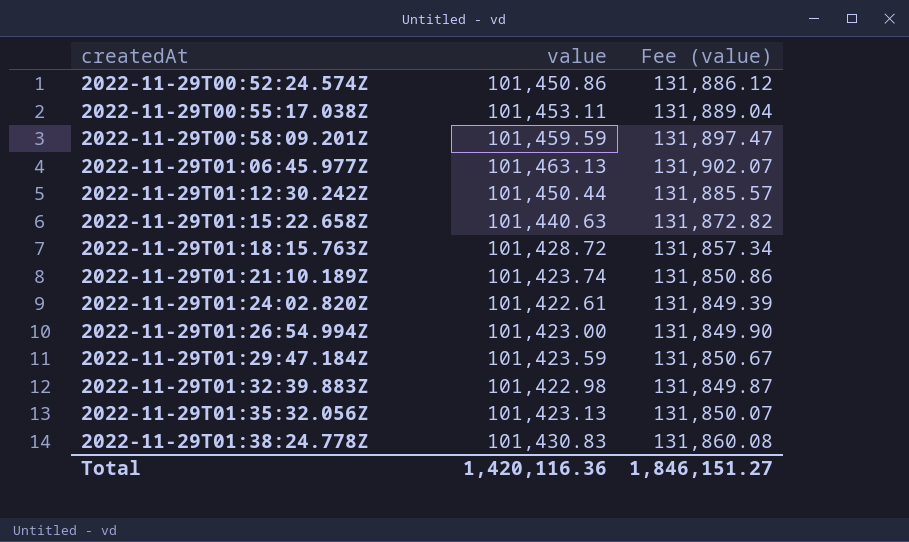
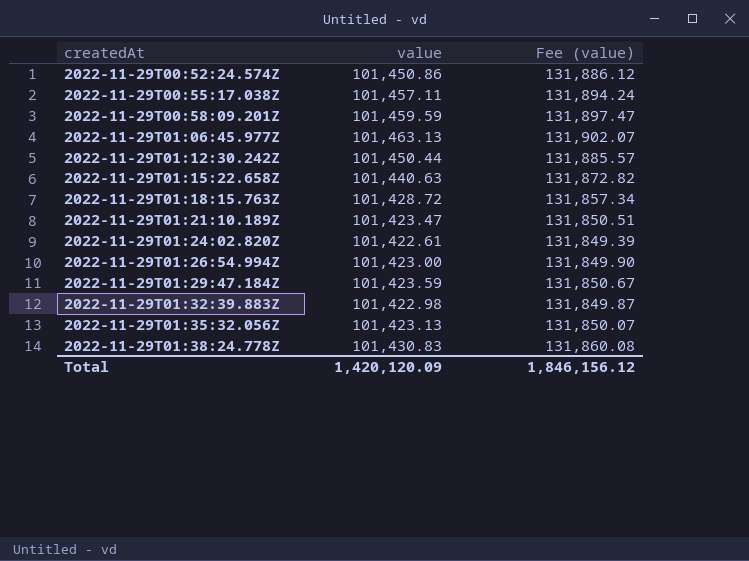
2022-11-29T00:55:17.038Z | value: 101,453.11 -> 101,457.11
2022-11-29T00:55:17.038Z | Fee (value): 131,889.04 -> 131,894.24
2022-11-29T01:21:10.189Z | value: 101,423.74 -> 101,423.47
2022-11-29T01:21:10.189Z | Fee (value): 131,850.86 -> 131,850.51
Total | value: 1,420,116.36 -> 1,420,120.09
Total | Fee (value): 1,846,151.27 -> 1,846,156.12

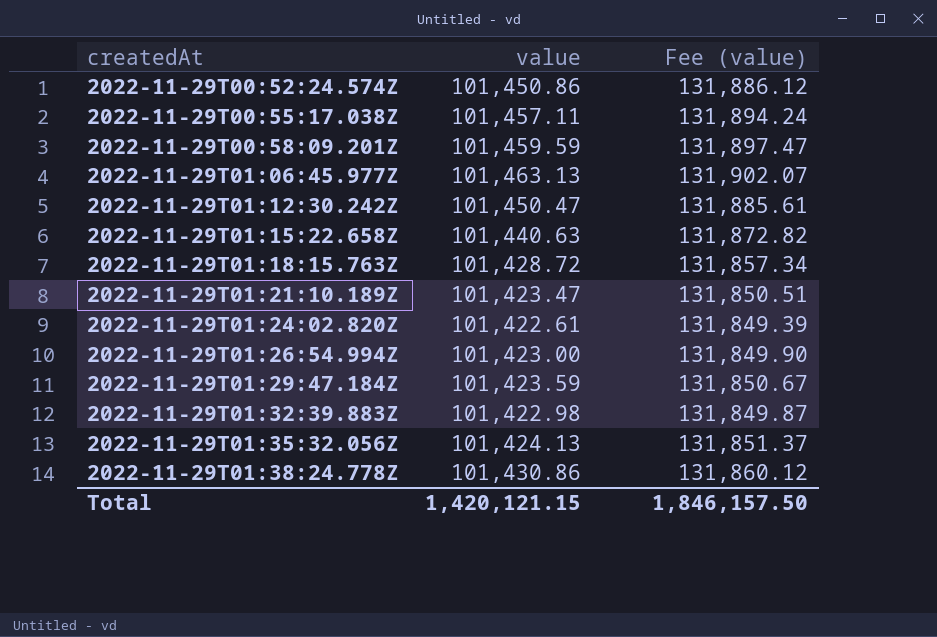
2022-11-29T01:12:30.242Z | value: 101,450.44 -> 101,450.47
2022-11-29T01:12:30.242Z | Fee (value): 131,885.57 -> 131,885.61
2022-11-29T01:35:32.056Z | value: 101,423.13 -> 101,424.13
2022-11-29T01:35:32.056Z | Fee (value): 131,850.07 -> 131,851.37
2022-11-29T01:38:24.778Z | value: 101,430.83 -> 101,430.86
2022-11-29T01:38:24.778Z | Fee (value): 131,860.08 -> 131,860.12
Total | value: 1,420,120.09 -> 1,420,121.15
Total | Fee (value): 1,846,156.12 -> 1,846,157.50

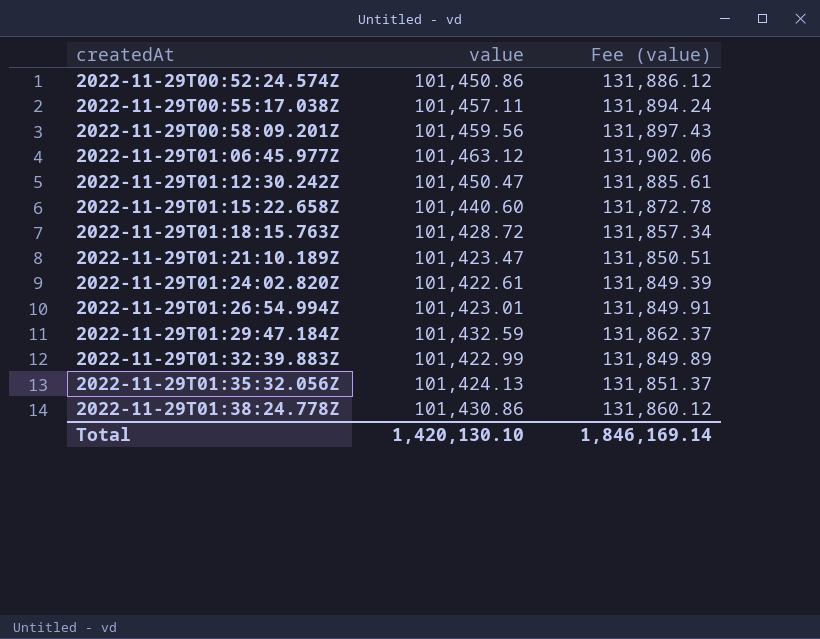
2022-11-29T00:58:09.201Z | value: 101,459.59 -> 101,459.56
2022-11-29T00:58:09.201Z | Fee (value): 131,897.47 -> 131,897.43
2022-11-29T01:06:45.977Z | value: 101,463.13 -> 101,463.12
2022-11-29T01:06:45.977Z | Fee (value): 131,902.07 -> 131,902.06
2022-11-29T01:15:22.658Z | value: 101,440.63 -> 101,440.60
2022-11-29T01:15:22.658Z | Fee (value): 131,872.82 -> 131,872.78
2022-11-29T01:26:54.994Z | value: 101,423.00 -> 101,423.01
2022-11-29T01:26:54.994Z | Fee (value): 131,849.90 -> 131,849.91
2022-11-29T01:29:47.184Z | value: 101,423.59 -> 101,432.59
2022-11-29T01:29:47.184Z | Fee (value): 131,850.67 -> 131,862.37
2022-11-29T01:32:39.883Z | value: 101,422.98 -> 101,422.99
2022-11-29T01:32:39.883Z | Fee (value): 131,849.87 -> 131,849.89
Total | value: 1,420,121.15 -> 1,420,130.10
Total | Fee (value): 1,846,157.50 -> 1,846,169.14

